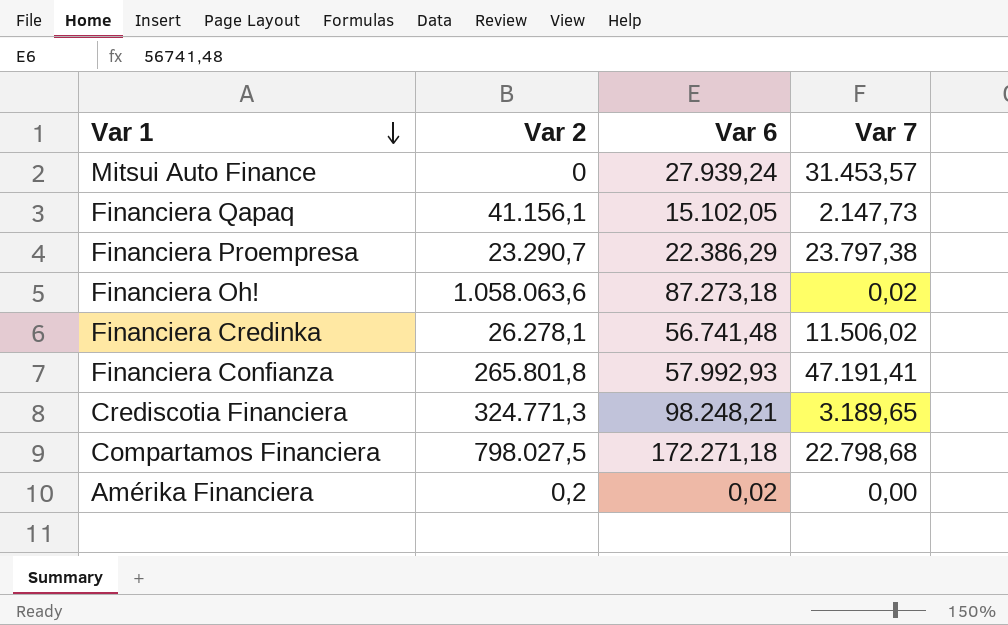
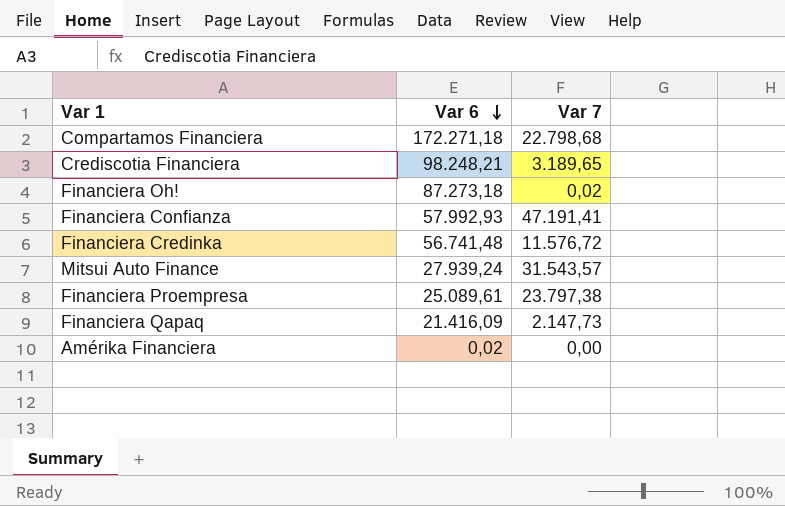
row order: Var 1 descending -> Var 6 descending
column Var 2 | position: 2 -> none
Financiera Credinka | Var 7: 11.506,02 -> 11.576,72
Mitsui Auto Finance | Var 7: 31.453,57 -> 31.543,57
Financiera Proempresa | Var 6: 22.386,29 -> 25.089,61
Financiera Qapaq | Var 6: 15.102,05 -> 21.416,09

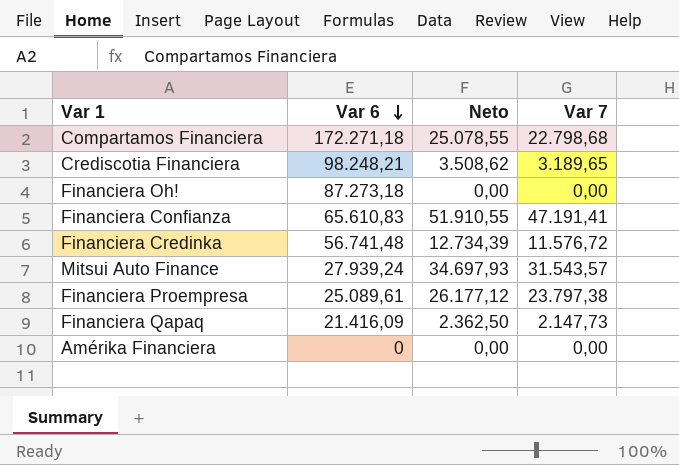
column Neto | formula: none -> [Var 7] * 1,1
Financiera Oh! | Var 7: 0,02 -> 0,00
Financiera Confianza | Var 6: 57.992,93 -> 65.610,83
Amérika Financiera | Var 6: 0,02 -> 0

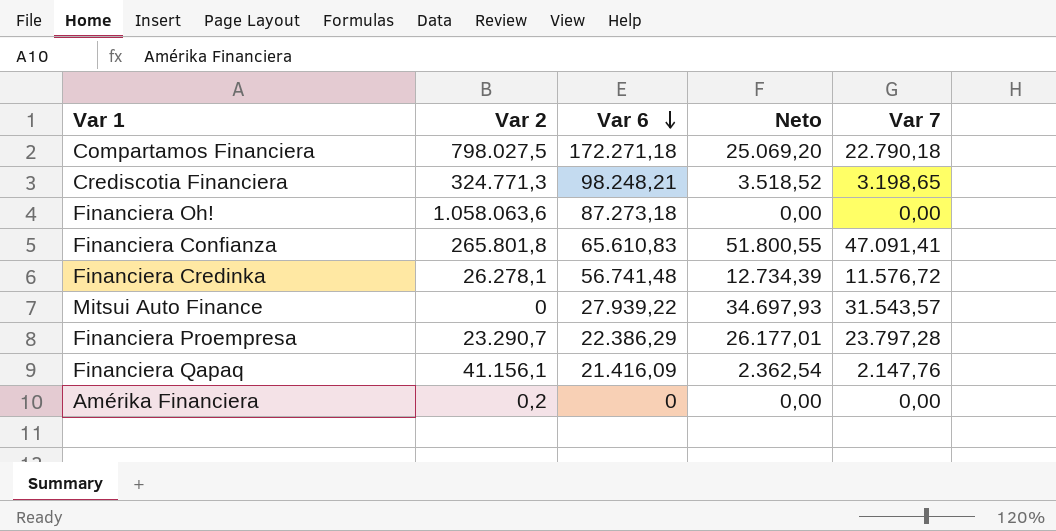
column Var 2 | position: none -> 2
Compartamos Financiera | Neto: 25.078,55 -> 25.069,20
Compartamos Financiera | Var 7: 22.798,68 -> 22.790,18
Crediscotia Financiera | Neto: 3.508,62 -> 3.518,52
Crediscotia Financiera | Var 7: 3.189,65 -> 3.198,65
Financiera Confianza | Neto: 51.910,55 -> 51.800,55
Financiera Confianza | Var 7: 47.191,41 -> 47.091,41
Mitsui Auto Finance | Var 6: 27.939,24 -> 27.939,22
Financiera Proempresa | Var 6: 25.089,61 -> 22.386,29
Financiera Proempresa | Neto: 26.177,12 -> 26.177,01
Financiera Proempresa | Var 7: 23.797,38 -> 23.797,28
Financiera Qapaq | Neto: 2.362,50 -> 2.362,54
Financiera Qapaq | Var 7: 2.147,73 -> 2.147,76

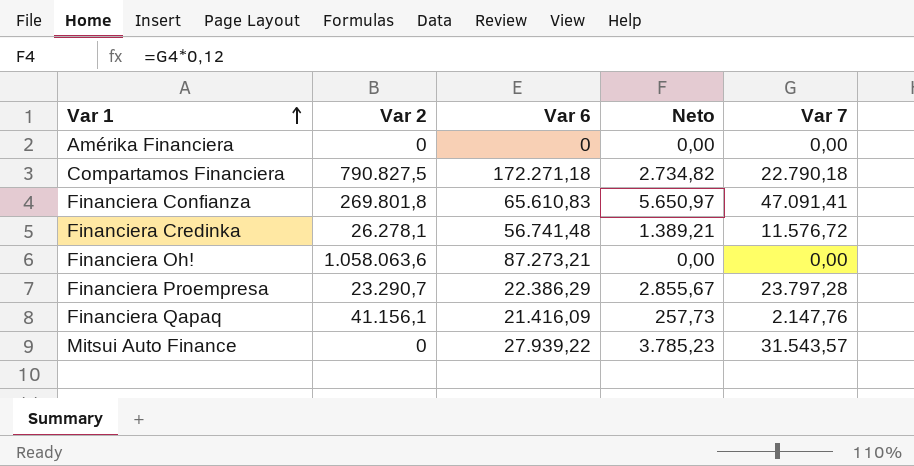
row order: Var 6 descending -> Var 1 ascending
column Neto | formula: [Var 7] * 1,1 -> [Var 7] * 0,12
row Crediscotia Financiera: 324.771,3 | 98.248,21 | 3.518,52 | 3.198,65 -> none
Amérika Financiera | Var 2: 0,2 -> 0
Compartamos Financiera | Var 2: 798.027,5 -> 790.827,5
Financiera Confianza | Var 2: 265.801,8 -> 269.801,8
Financiera Oh! | Var 6: 87.273,18 -> 87.273,21

